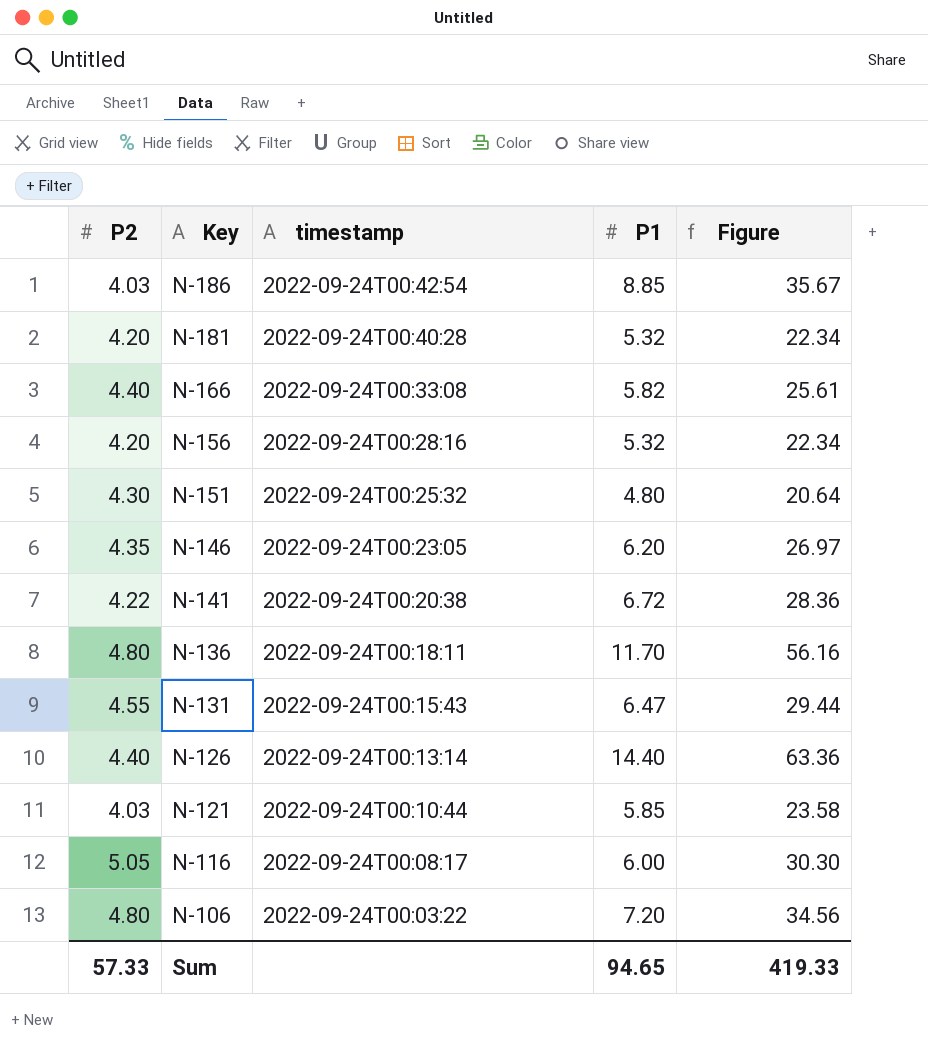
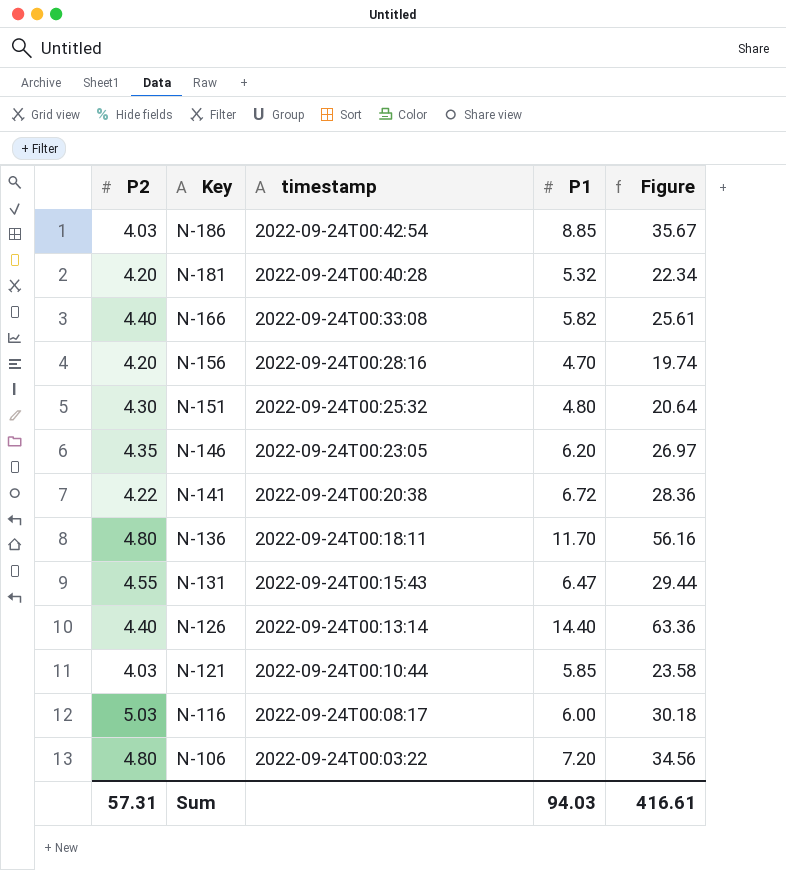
N-156 | P1: 5.32 -> 4.70
N-156 | Figure: 22.34 -> 19.74
N-116 | P2: 5.05 -> 5.03
N-116 | Figure: 30.30 -> 30.18
Sum | P2: 57.33 -> 57.31
Sum | P1: 94.65 -> 94.03
Sum | Figure: 419.33 -> 416.61

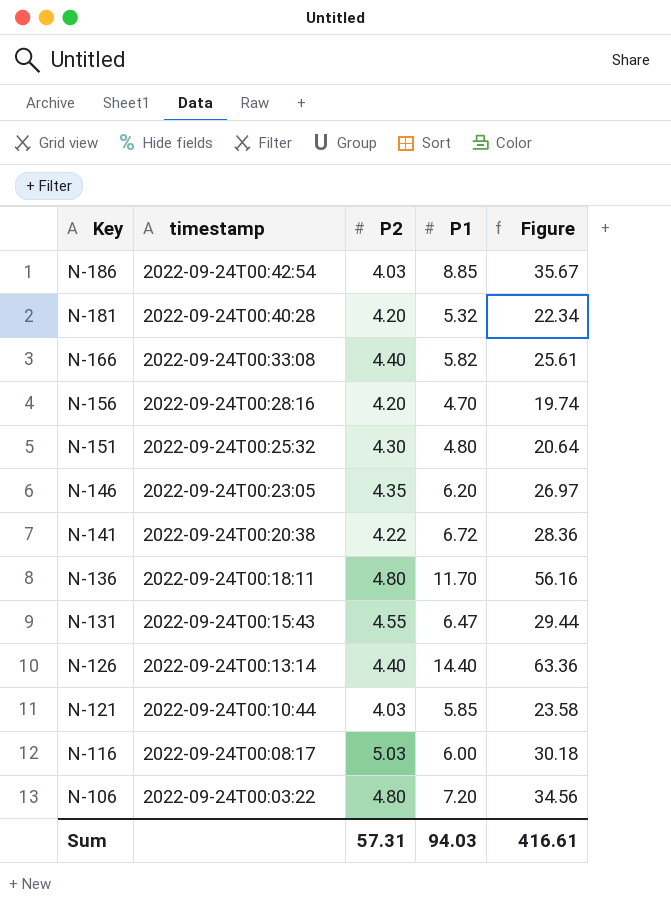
column P2 | position: 1 -> 3

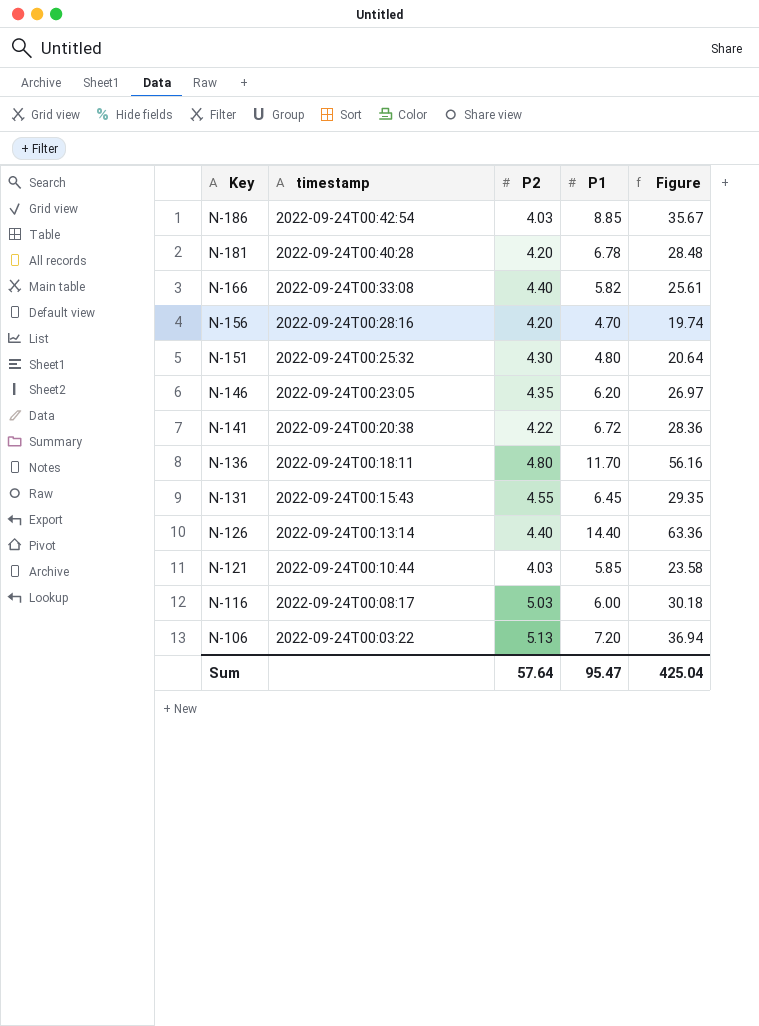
N-181 | P1: 5.32 -> 6.78
N-181 | Figure: 22.34 -> 28.48
N-131 | P1: 6.47 -> 6.45
N-131 | Figure: 29.44 -> 29.35
N-106 | P2: 4.80 -> 5.13
N-106 | Figure: 34.56 -> 36.94
Sum | P2: 57.31 -> 57.64
Sum | P1: 94.03 -> 95.47
Sum | Figure: 416.61 -> 425.04

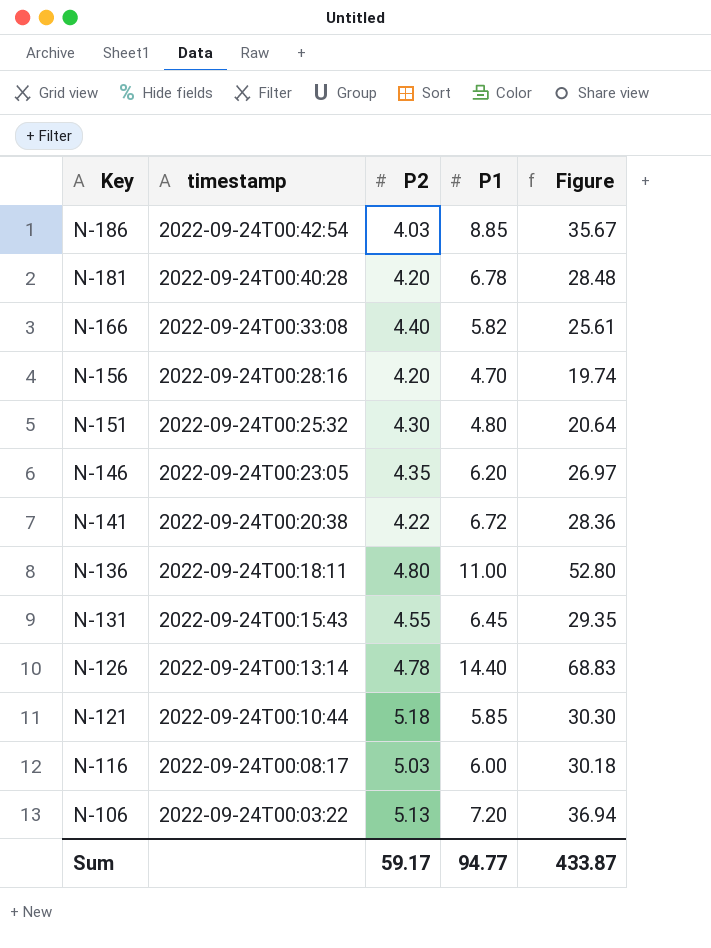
N-136 | P1: 11.70 -> 11.00
N-136 | Figure: 56.16 -> 52.80
N-126 | P2: 4.40 -> 4.78
N-126 | Figure: 63.36 -> 68.83
N-121 | P2: 4.03 -> 5.18
N-121 | Figure: 23.58 -> 30.30
Sum | P2: 57.64 -> 59.17
Sum | P1: 95.47 -> 94.77
Sum | Figure: 425.04 -> 433.87

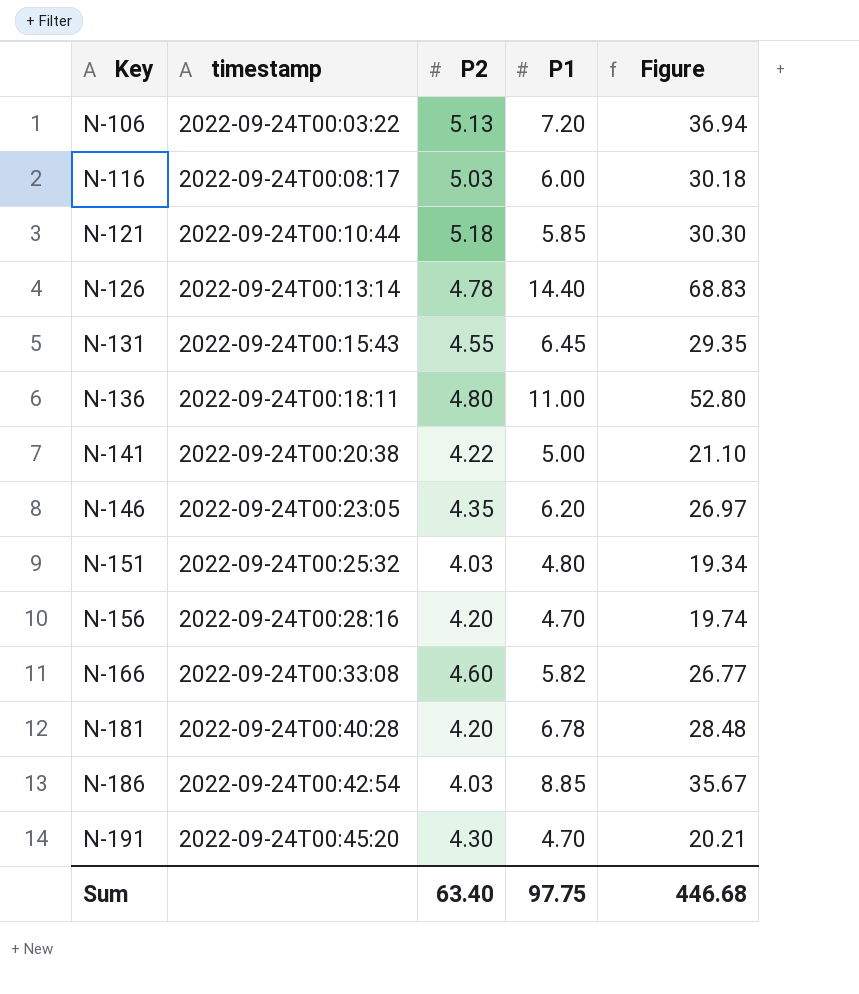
row order: Key descending -> Key ascending
N-141 | P1: 6.72 -> 5.00
N-141 | Figure: 28.36 -> 21.10
N-151 | P2: 4.30 -> 4.03
N-151 | Figure: 20.64 -> 19.34
N-166 | P2: 4.40 -> 4.60
N-166 | Figure: 25.61 -> 26.77
row N-191: none -> 2022-09-24T00:45:20 | 4.30 | 4.70 | 20.21
Sum | P2: 59.17 -> 63.40
Sum | P1: 94.77 -> 97.75
Sum | Figure: 433.87 -> 446.68

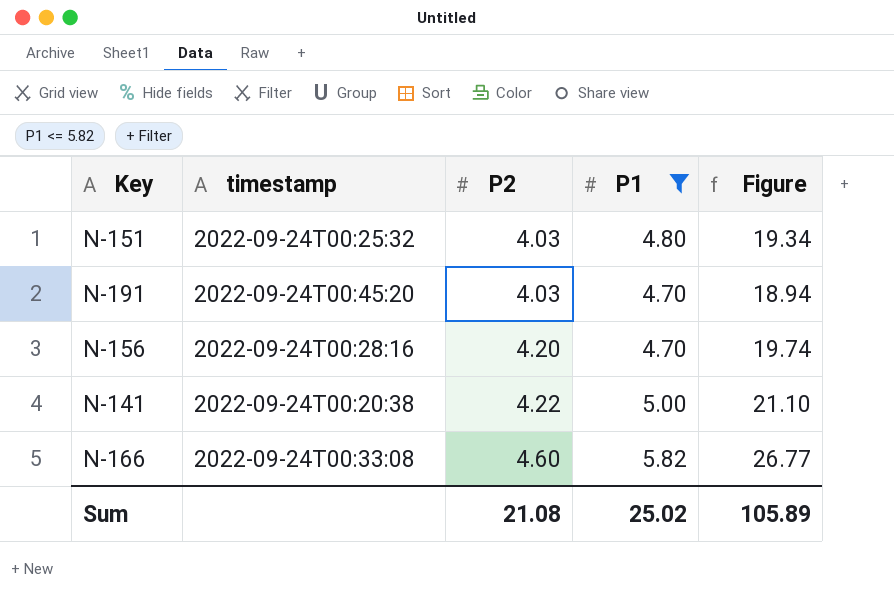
filter: none -> P1 <= 5.82
row order: Key ascending -> P2 ascending
N-191 | P2: 4.30 -> 4.03
N-191 | Figure: 20.21 -> 18.94
Sum | P2: 63.40 -> 21.08
Sum | P1: 97.75 -> 25.02
Sum | Figure: 446.68 -> 105.89

